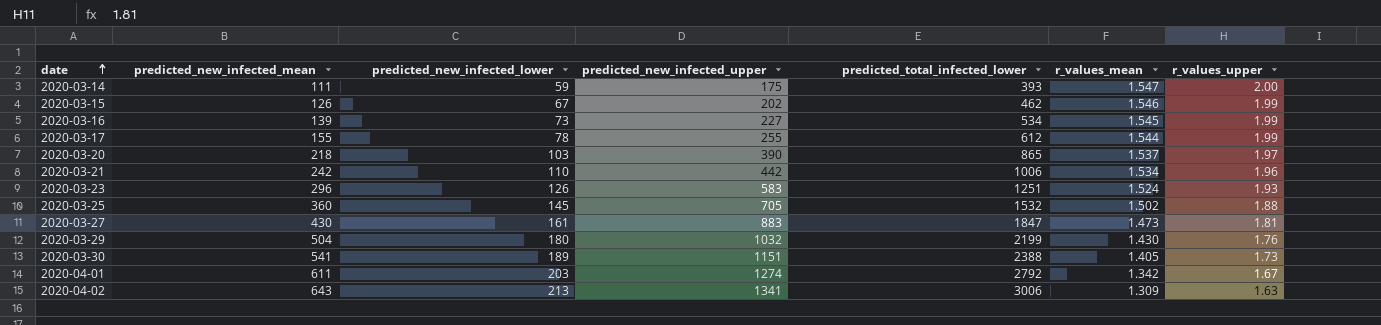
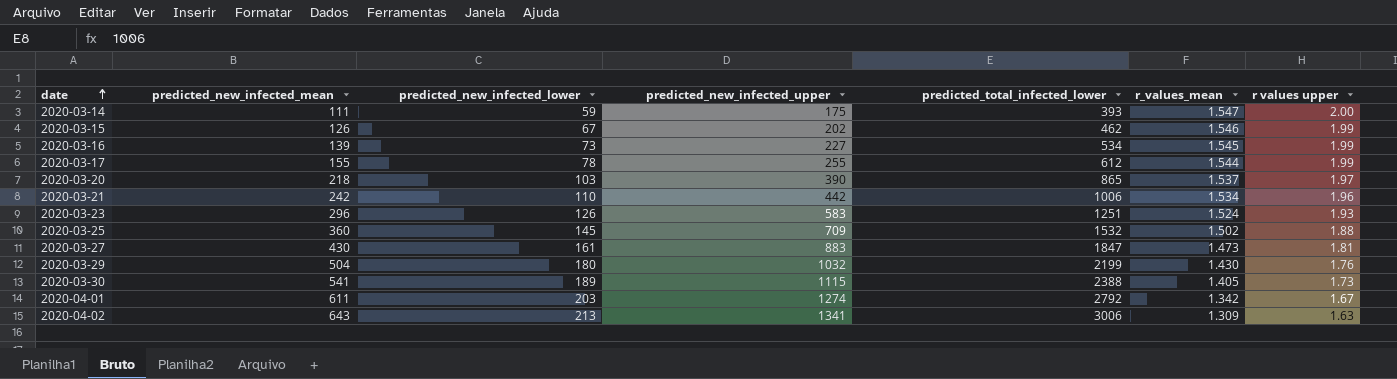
column name: r_values_upper -> r values upper
2020-03-25 | predicted_new_infected_upper: 705 -> 709
2020-03-30 | predicted_new_infected_upper: 1151 -> 1115

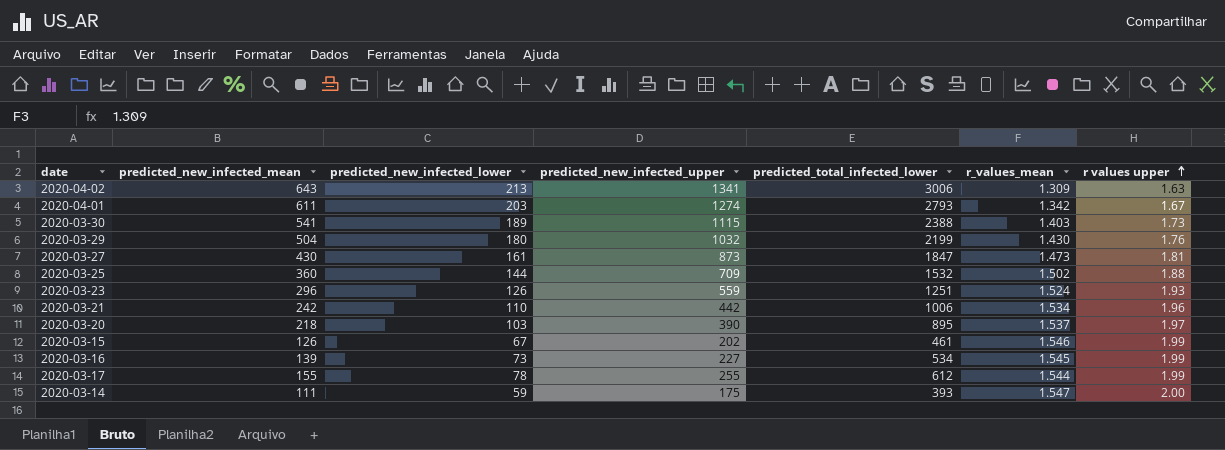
row order: date ascending -> r values upper ascending
2020-04-01 | predicted_total_infected_lower: 2792 -> 2793
2020-03-30 | r_values_mean: 1.405 -> 1.403
2020-03-27 | predicted_new_infected_upper: 883 -> 873
2020-03-25 | predicted_new_infected_lower: 145 -> 144
2020-03-23 | predicted_new_infected_upper: 583 -> 559
2020-03-20 | predicted_total_infected_lower: 865 -> 895
2020-03-15 | predicted_total_infected_lower: 462 -> 461

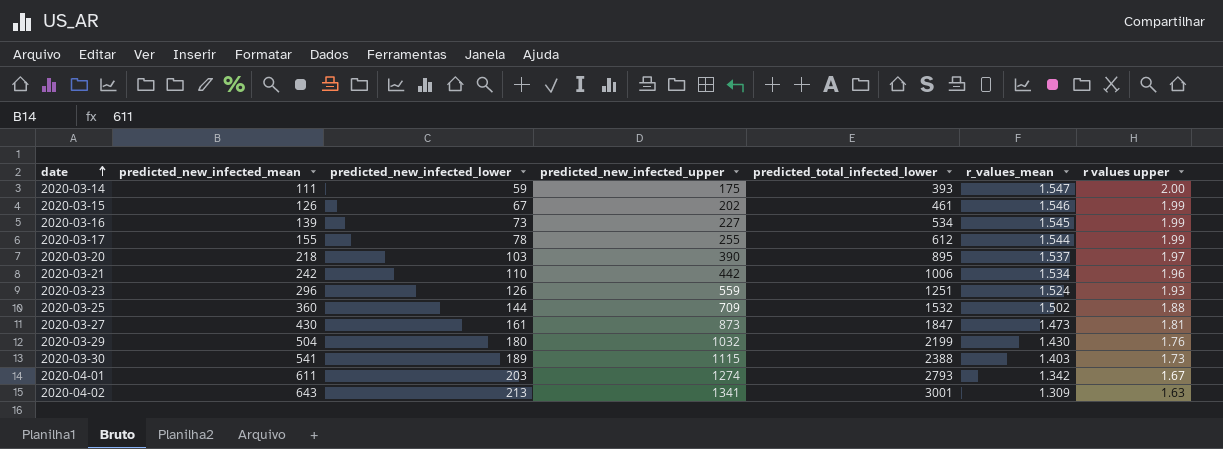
row order: r values upper ascending -> date ascending
2020-04-02 | predicted_total_infected_lower: 3006 -> 3001

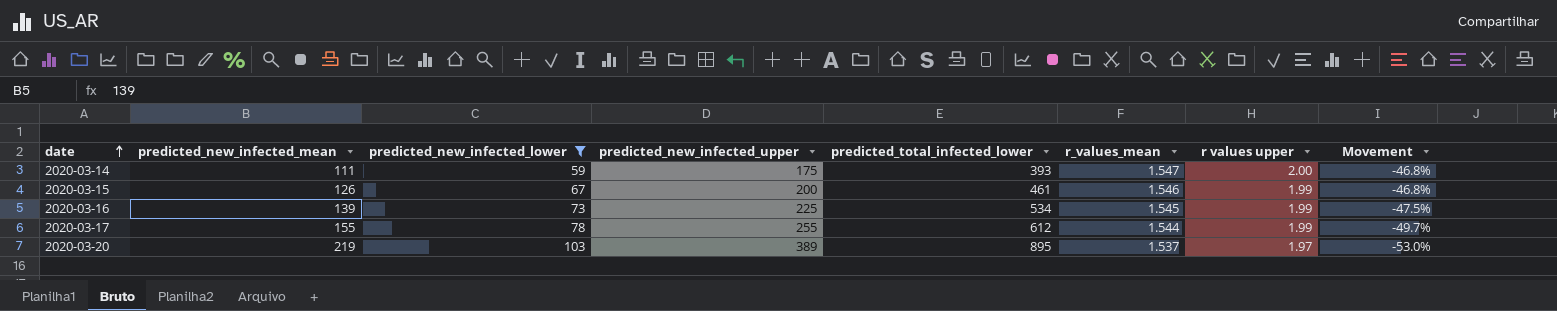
filter: none -> predicted_new_infected_lower <= 103
column Movement | formula: none -> ([predicted_new_infected_lower] - [predicted_new_infected_mean]) / [predicted_new_infected_mean]
2020-03-15 | predicted_new_infected_upper: 202 -> 200
2020-03-16 | predicted_new_infected_upper: 227 -> 225
2020-03-20 | predicted_new_infected_mean: 218 -> 219
2020-03-20 | predicted_new_infected_upper: 390 -> 389

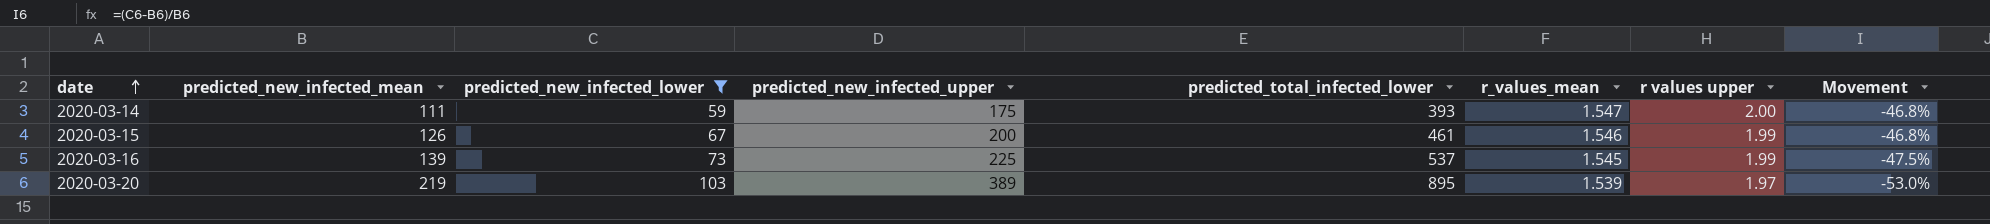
row 2020-03-17: 155 | 78 | 255 | 612 | 1.544 | 1.99 | -49.7% -> none
2020-03-16 | predicted_total_infected_lower: 534 -> 537
2020-03-20 | r_values_mean: 1.537 -> 1.539

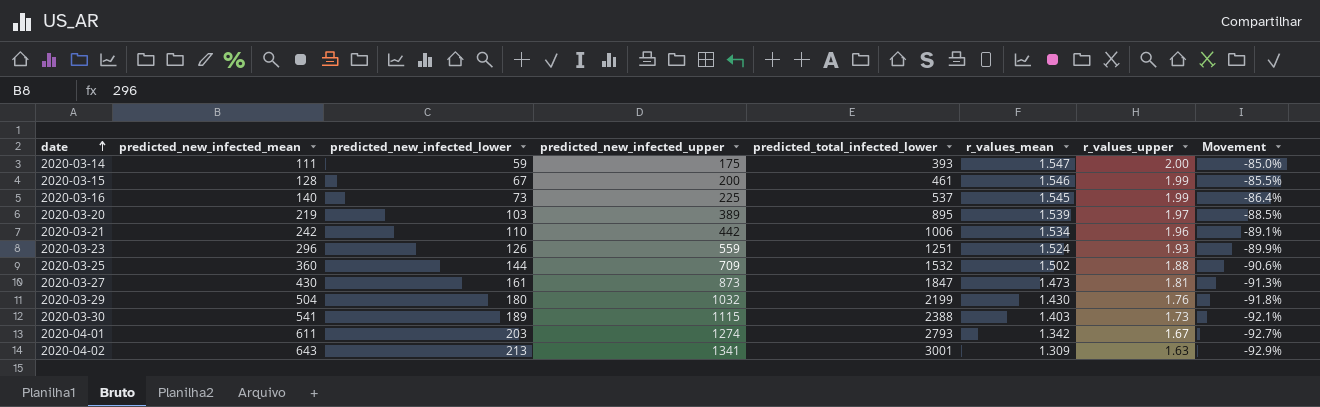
filter: predicted_new_infected_lower <= 103 -> none
column name: r values upper -> r_values_upper
column Movement | formula: ([predicted_new_infected_lower] - [predicted_new_infected_mean]) / [predicted_new_infected_mean] -> ([predicted_new_infected_lower] - [predicted_total_infected_lower]) / [predicted_total_infected_lower]
2020-03-15 | predicted_new_infected_mean: 126 -> 128
2020-03-16 | predicted_new_infected_mean: 139 -> 140

